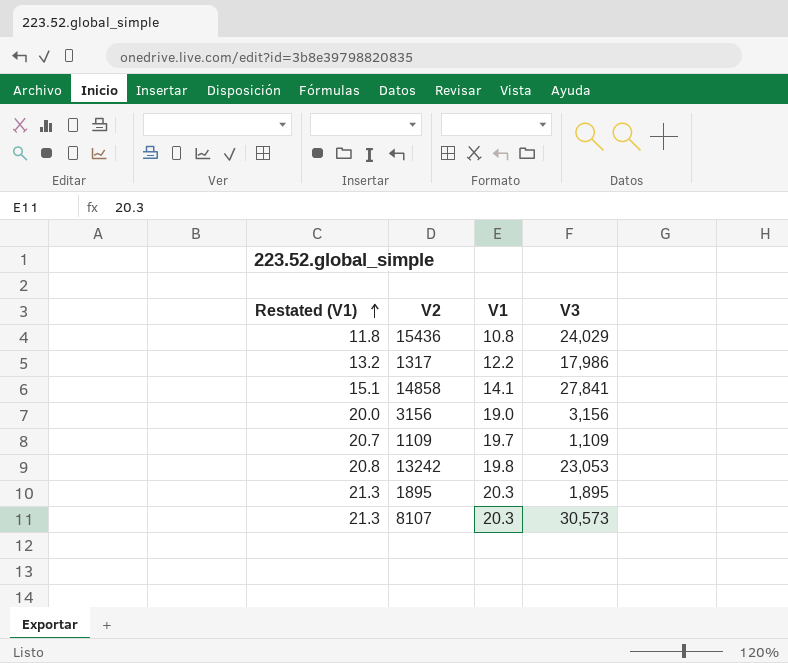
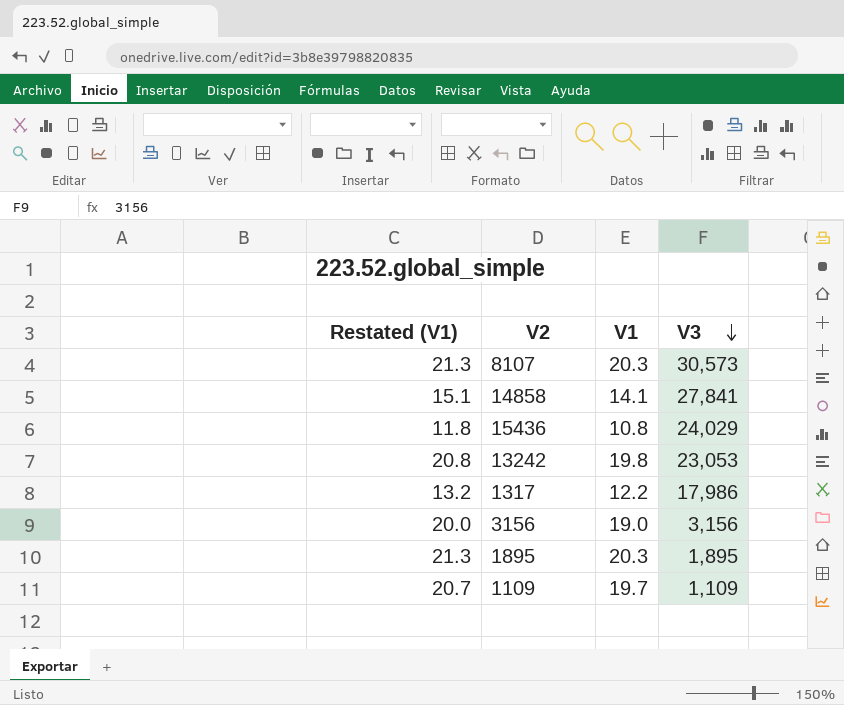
row order: Restated (V1) ascending -> V3 descending

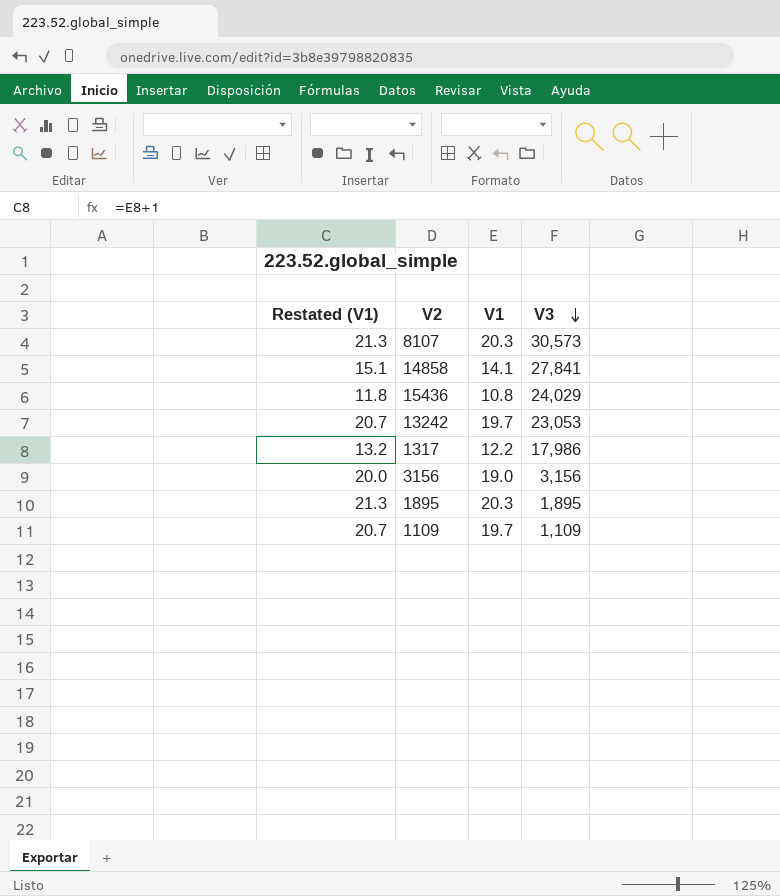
13242 | Restated (V1): 20.8 -> 20.7
13242 | V1: 19.8 -> 19.7

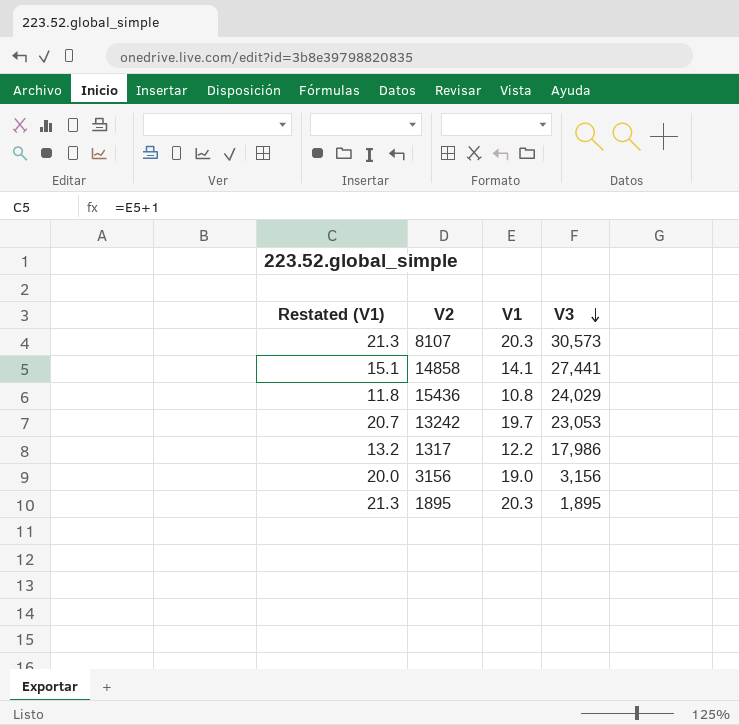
row 1109: 20.7 | 19.7 | 1,109 -> none
14858 | V3: 27,841 -> 27,441

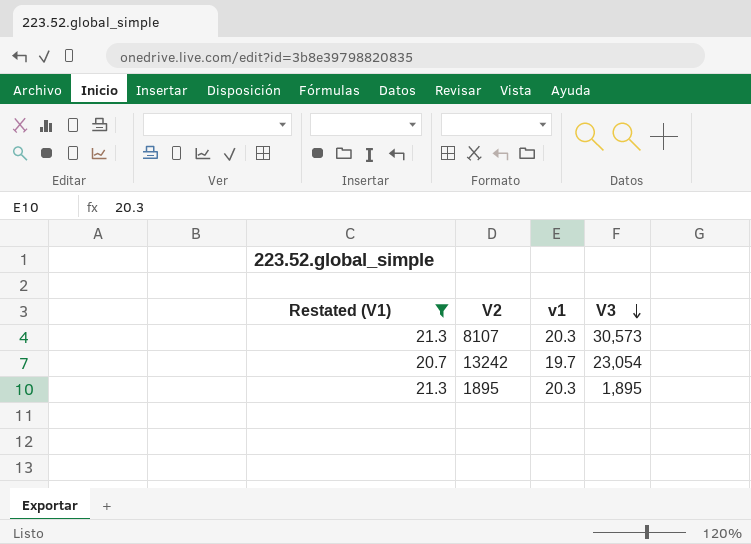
filter: none -> Restated (V1) >= 20.7
column name: V1 -> v1
13242 | V3: 23,053 -> 23,054

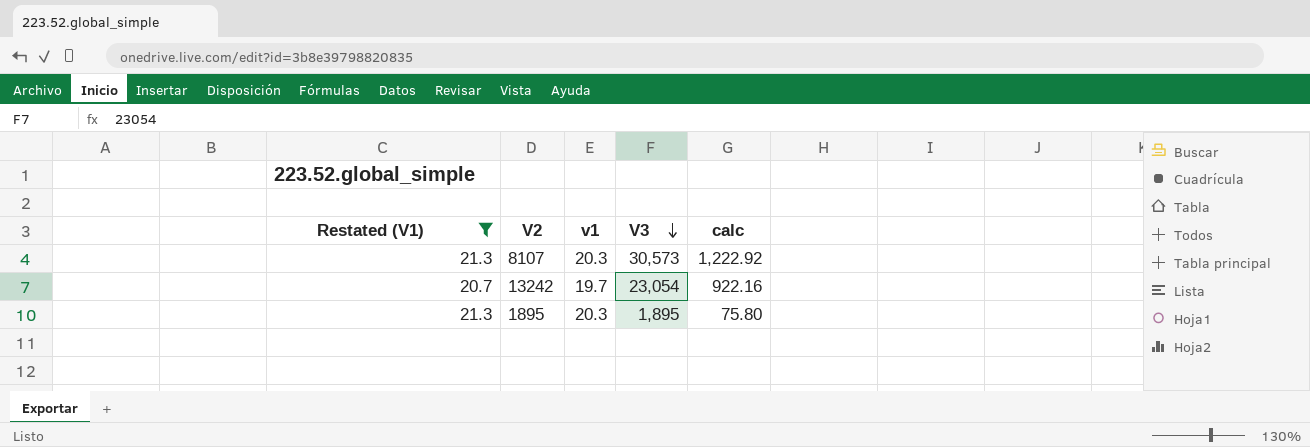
column calc | formula: none -> [V3] * 0.04

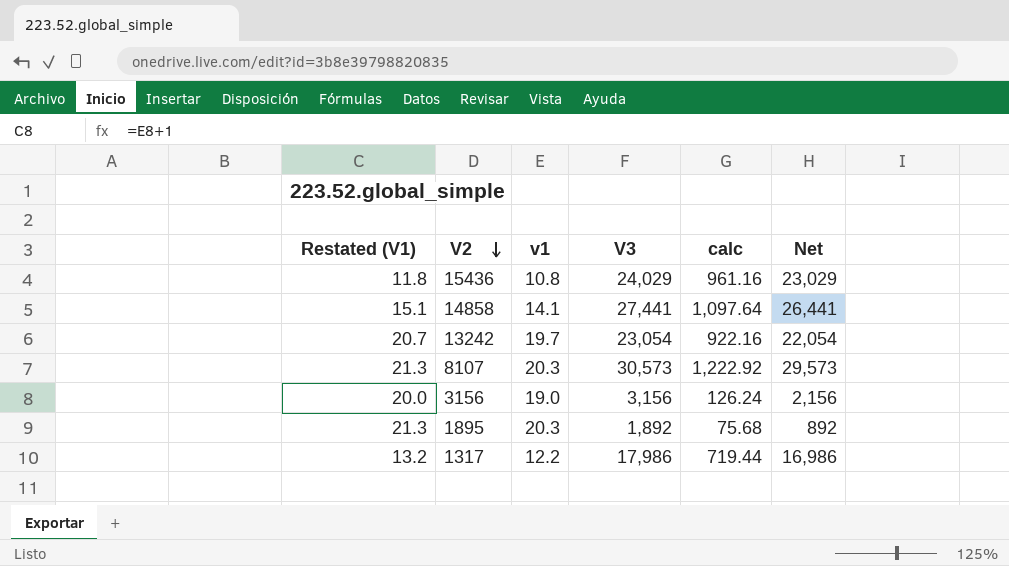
filter: Restated (V1) >= 20.7 -> none
row order: V3 descending -> V2 descending
column Net | formula: none -> [V3] - 1000
1895 | V3: 1,895 -> 1,892
1895 | calc: 75.80 -> 75.68

